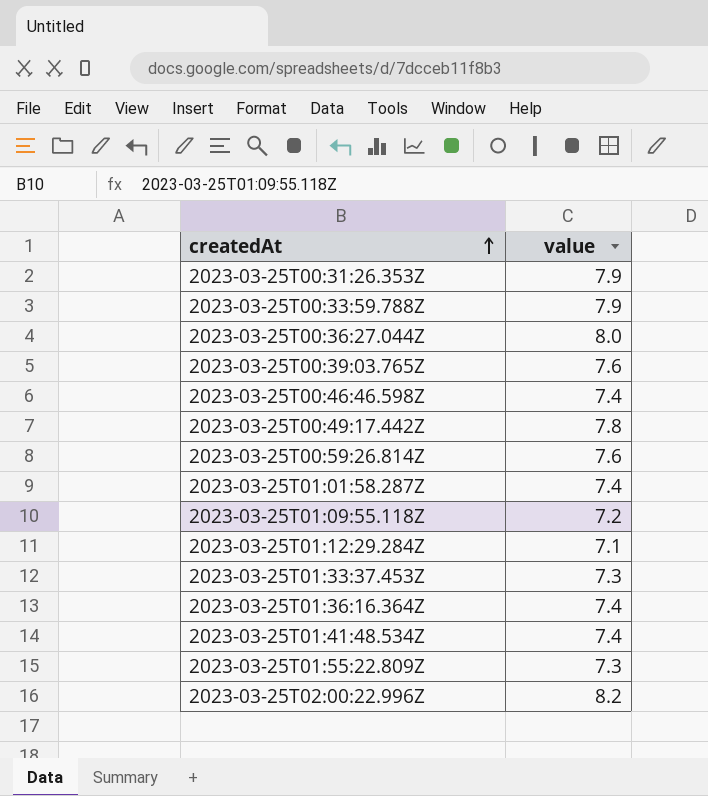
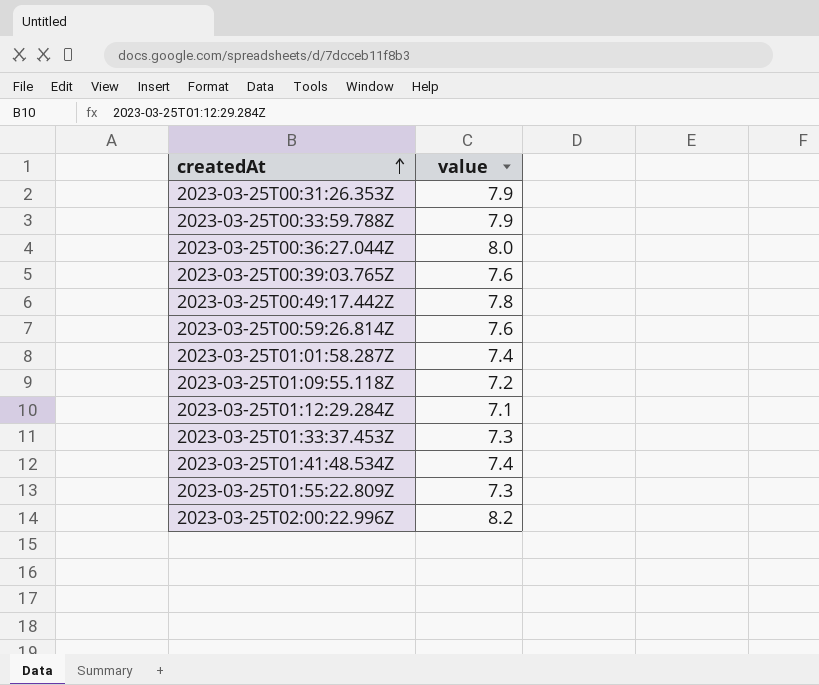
row 2023-03-25T00:46:46.598Z: 7.4 -> none
row 2023-03-25T01:36:16.364Z: 7.4 -> none

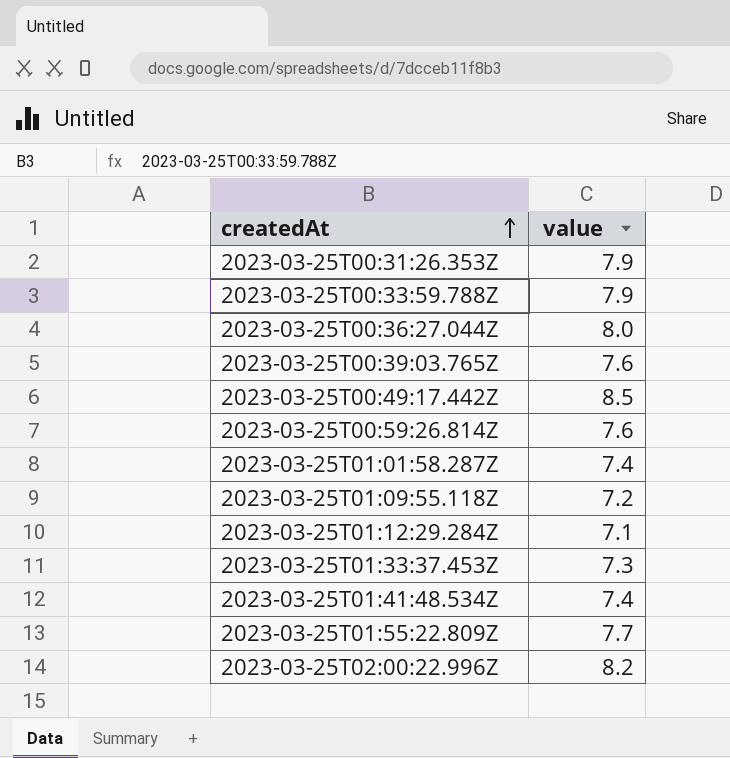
2023-03-25T00:49:17.442Z | value: 7.8 -> 8.5
2023-03-25T01:55:22.809Z | value: 7.3 -> 7.7

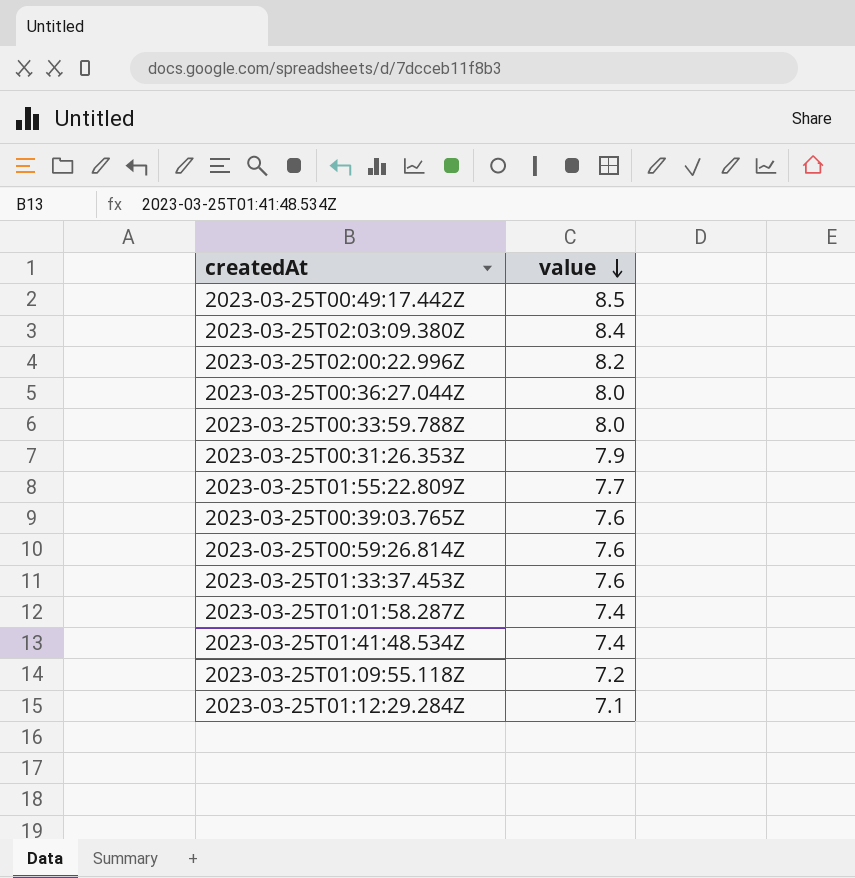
row order: createdAt ascending -> value descending
row 2023-03-25T02:03:09.380Z: none -> 8.4
2023-03-25T00:33:59.788Z | value: 7.9 -> 8.0
2023-03-25T01:33:37.453Z | value: 7.3 -> 7.6

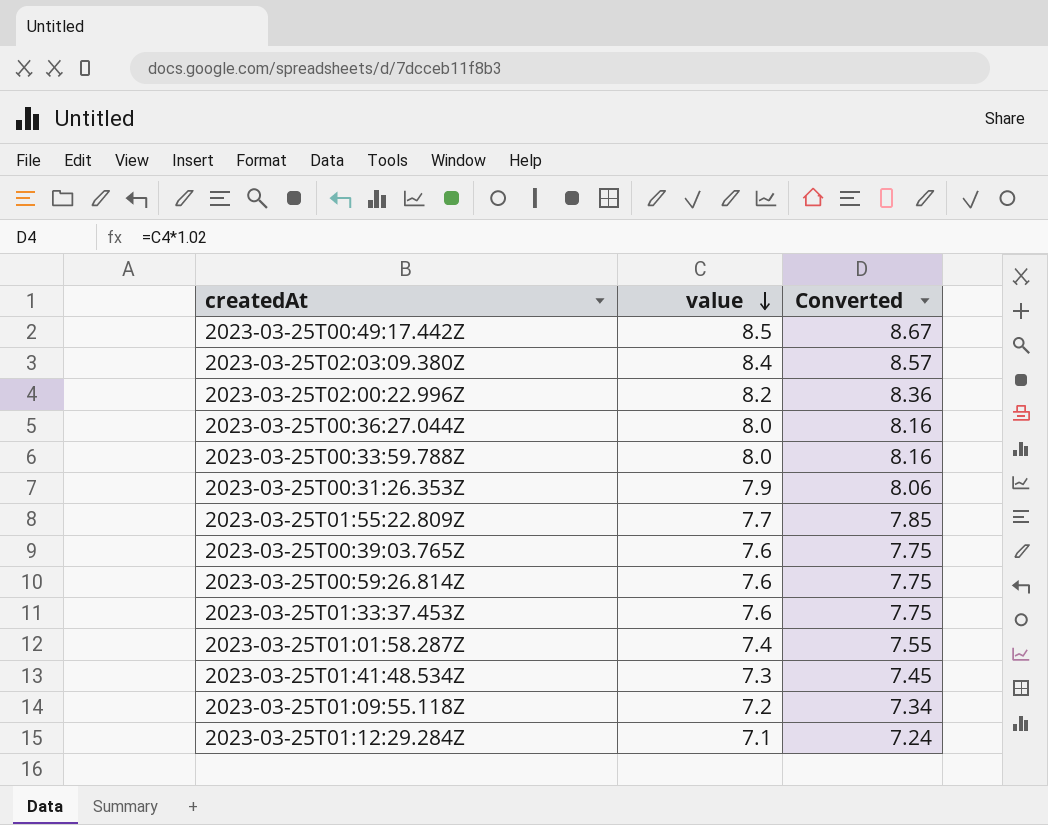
column Converted | formula: none -> [value] * 1.02
2023-03-25T01:41:48.534Z | value: 7.4 -> 7.3

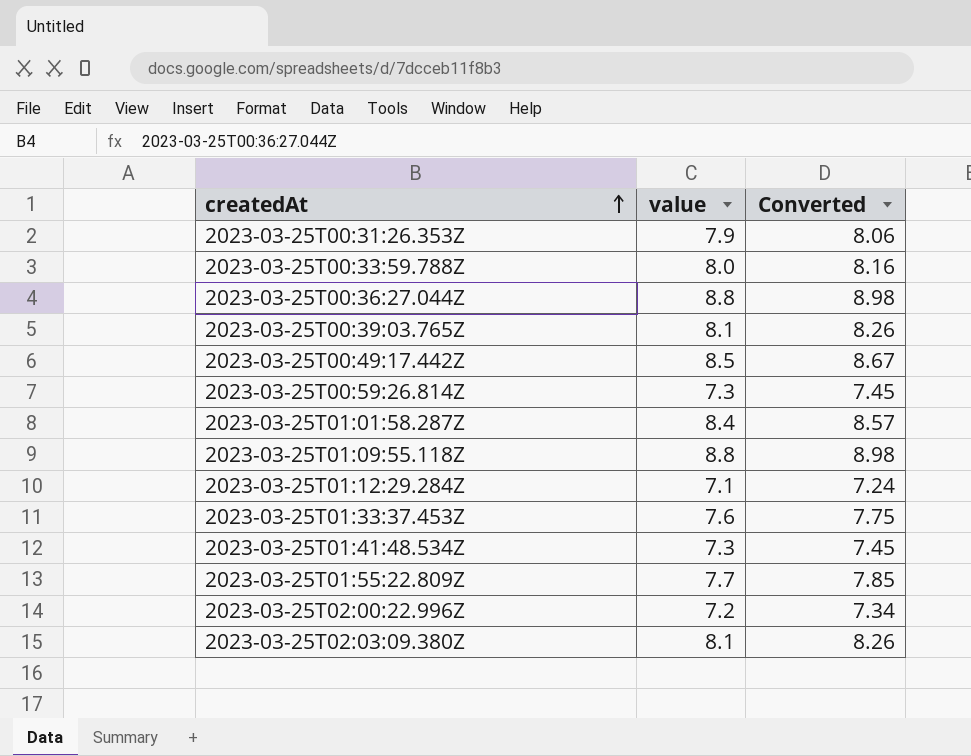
row order: value descending -> createdAt ascending
2023-03-25T00:36:27.044Z | value: 8.0 -> 8.8
2023-03-25T00:36:27.044Z | Converted: 8.16 -> 8.98
2023-03-25T00:39:03.765Z | value: 7.6 -> 8.1
2023-03-25T00:39:03.765Z | Converted: 7.75 -> 8.26
2023-03-25T00:59:26.814Z | value: 7.6 -> 7.3
2023-03-25T00:59:26.814Z | Converted: 7.75 -> 7.45
2023-03-25T01:01:58.287Z | value: 7.4 -> 8.4
2023-03-25T01:01:58.287Z | Converted: 7.55 -> 8.57
2023-03-25T01:09:55.118Z | value: 7.2 -> 8.8
2023-03-25T01:09:55.118Z | Converted: 7.34 -> 8.98
2023-03-25T02:00:22.996Z | value: 8.2 -> 7.2
2023-03-25T02:00:22.996Z | Converted: 8.36 -> 7.34
2023-03-25T02:03:09.380Z | value: 8.4 -> 8.1
2023-03-25T02:03:09.380Z | Converted: 8.57 -> 8.26

